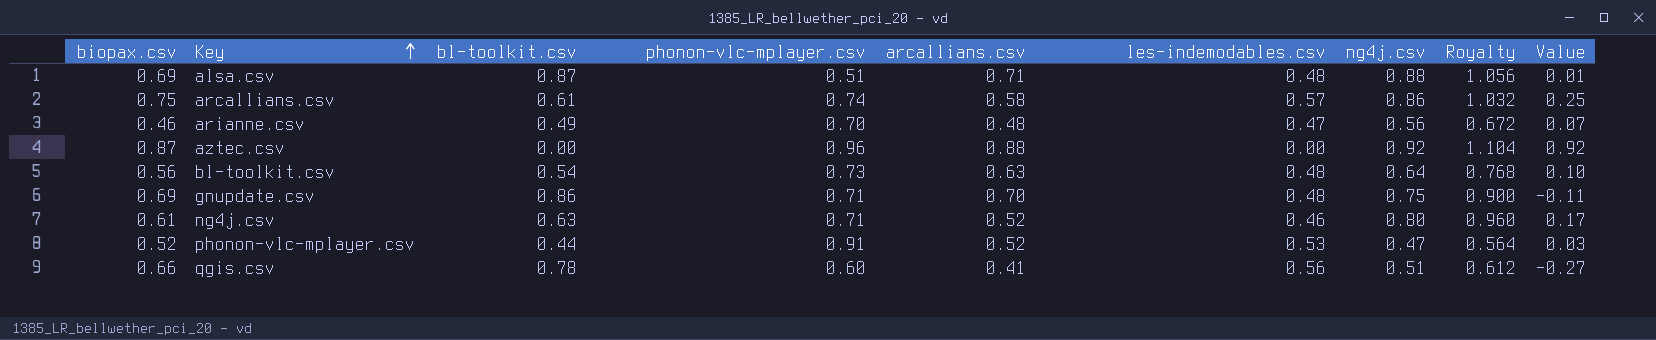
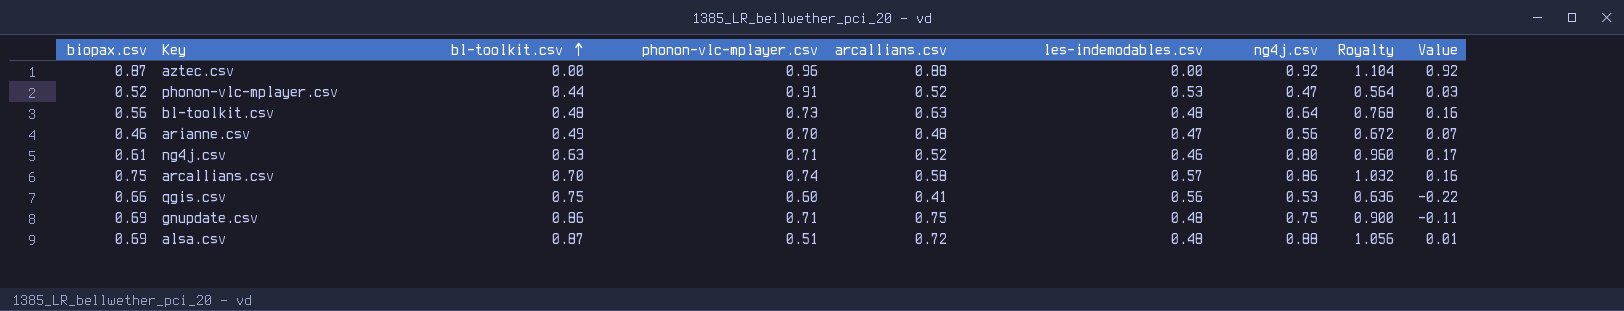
row order: Key ascending -> bl-toolkit.csv ascending
bl-toolkit.csv | bl-toolkit.csv: 0.54 -> 0.48
bl-toolkit.csv | Value: 0.10 -> 0.16
arcallians.csv | bl-toolkit.csv: 0.61 -> 0.70
arcallians.csv | Value: 0.25 -> 0.16
qgis.csv | bl-toolkit.csv: 0.78 -> 0.75
qgis.csv | ng4j.csv: 0.51 -> 0.53
qgis.csv | Royalty: 0.612 -> 0.636
qgis.csv | Value: -0.27 -> -0.22
gnupdate.csv | arcallians.csv: 0.70 -> 0.75
alsa.csv | arcallians.csv: 0.71 -> 0.72

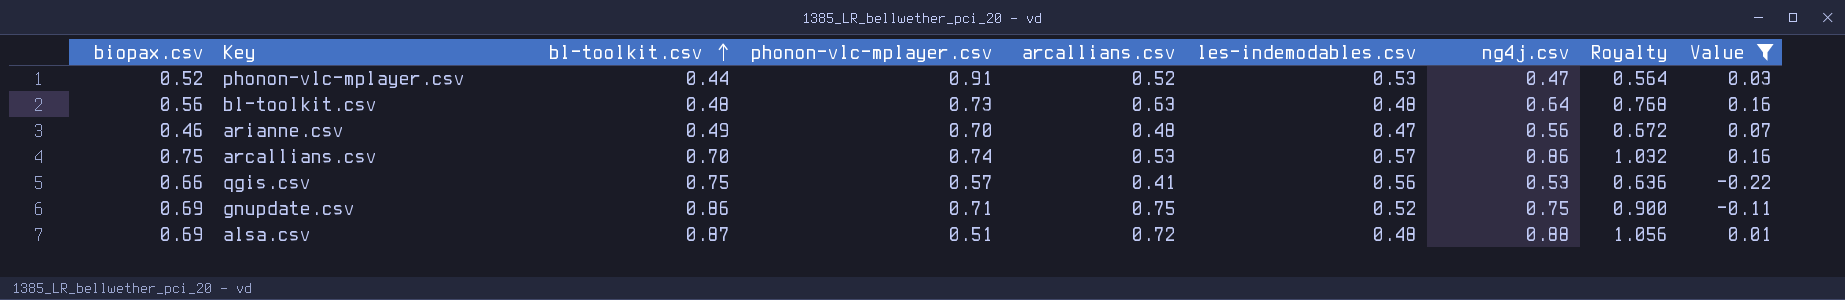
filter: none -> Value <= 0.16
arcallians.csv | arcallians.csv: 0.58 -> 0.53
qgis.csv | phonon-vlc-mplayer.csv: 0.60 -> 0.57
gnupdate.csv | les-indemodables.csv: 0.48 -> 0.52

